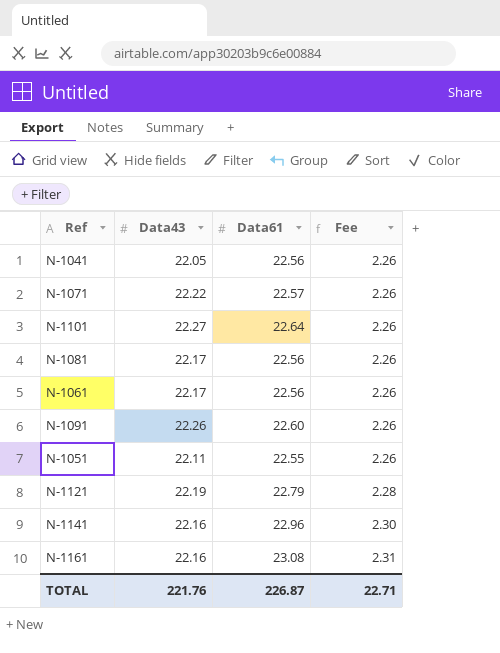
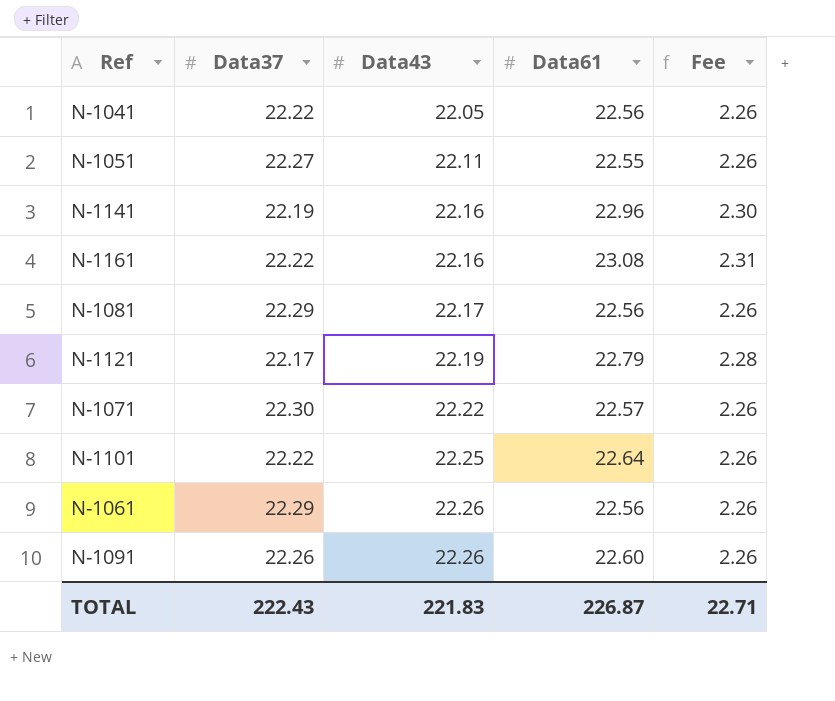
row order: Fee ascending -> Data43 ascending
column Data37 | position: none -> 2
N-1101 | Data43: 22.27 -> 22.25
N-1061 | Data43: 22.17 -> 22.26
TOTAL | Data43: 221.76 -> 221.83

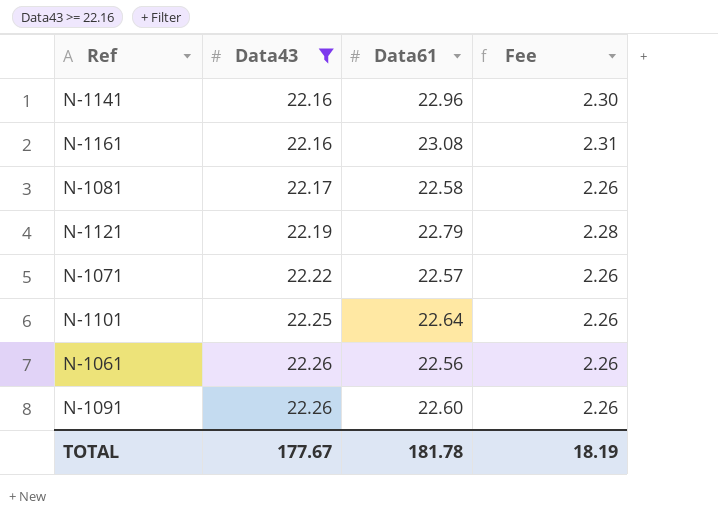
filter: none -> Data43 >= 22.16
column Data37 | position: 2 -> none
N-1081 | Data61: 22.56 -> 22.58
TOTAL | Data43: 221.83 -> 177.67
TOTAL | Data61: 226.87 -> 181.78
TOTAL | Fee: 22.71 -> 18.19

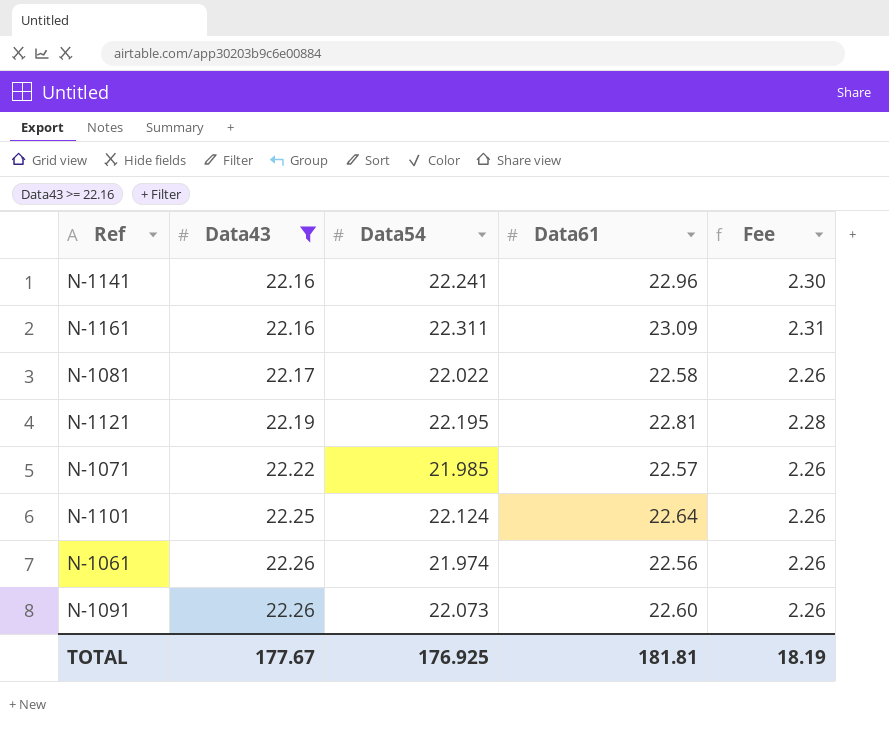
column Data54 | position: none -> 3
N-1161 | Data61: 23.08 -> 23.09
N-1121 | Data61: 22.79 -> 22.81
TOTAL | Data61: 181.78 -> 181.81

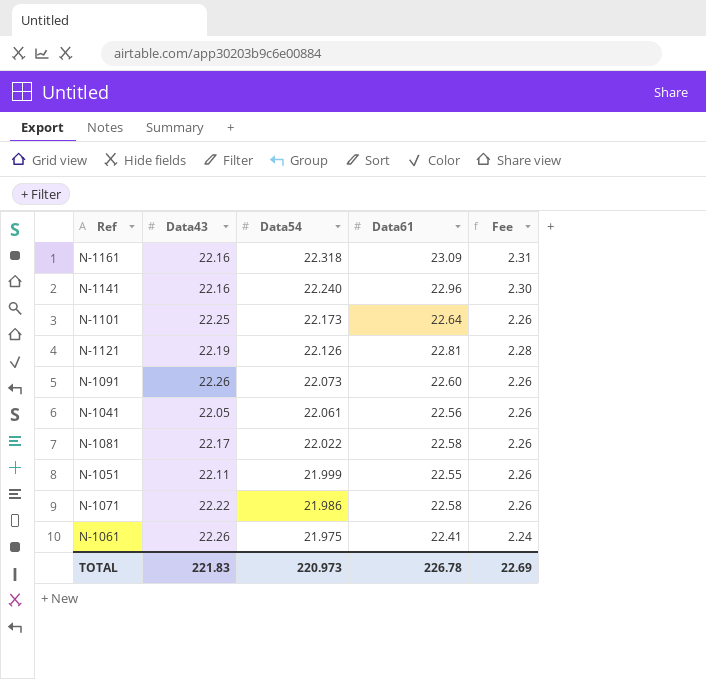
filter: Data43 >= 22.16 -> none
row order: Data43 ascending -> Data54 descending
N-1161 | Data54: 22.311 -> 22.318
N-1141 | Data54: 22.241 -> 22.240
N-1101 | Data54: 22.124 -> 22.173
N-1121 | Data54: 22.195 -> 22.126
N-1071 | Data54: 21.985 -> 21.986
N-1071 | Data61: 22.57 -> 22.58
N-1061 | Data54: 21.974 -> 21.975
N-1061 | Data61: 22.56 -> 22.41
N-1061 | Fee: 2.26 -> 2.24
TOTAL | Data43: 177.67 -> 221.83
TOTAL | Data54: 176.925 -> 220.973
TOTAL | Data61: 181.81 -> 226.78
TOTAL | Fee: 18.19 -> 22.69

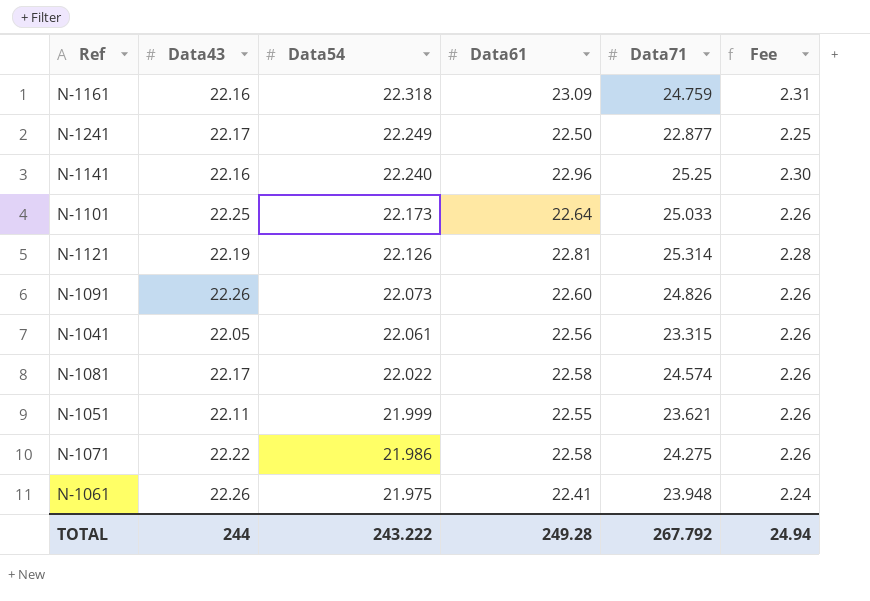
column Data71 | position: none -> 5
row N-1241: none -> 22.17 | 22.249 | 22.50 | 22.877 | 2.25
TOTAL | Data43: 221.83 -> 244
TOTAL | Data54: 220.973 -> 243.222
TOTAL | Data61: 226.78 -> 249.28
TOTAL | Fee: 22.69 -> 24.94

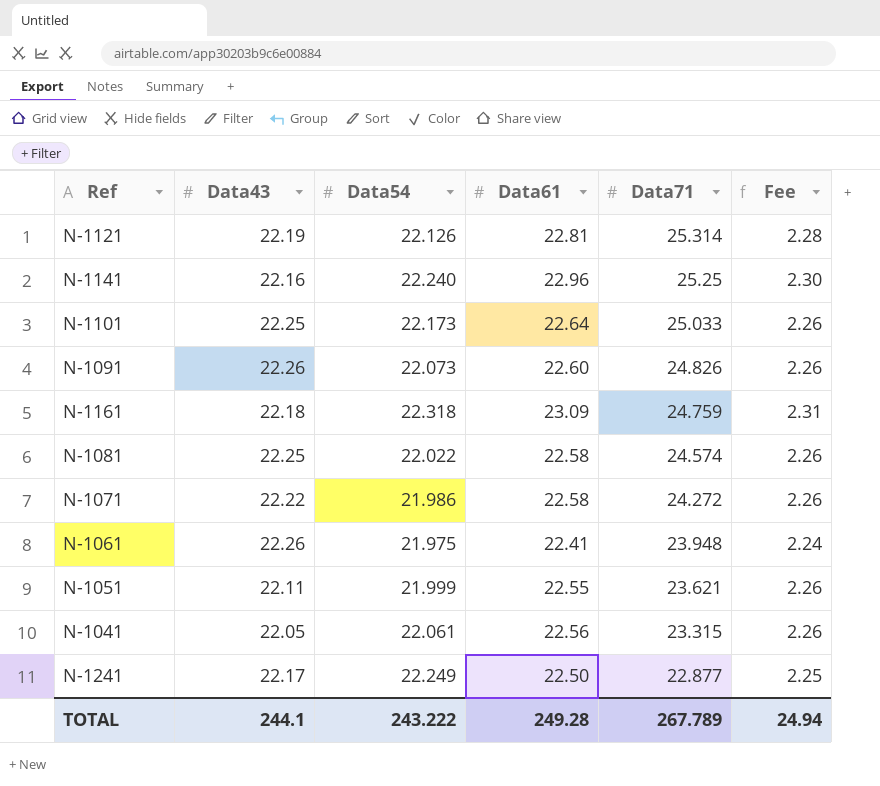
row order: Data54 descending -> Data71 descending
N-1161 | Data43: 22.16 -> 22.18
N-1081 | Data43: 22.17 -> 22.25
N-1071 | Data71: 24.275 -> 24.272
TOTAL | Data43: 244 -> 244.1
TOTAL | Data71: 267.792 -> 267.789

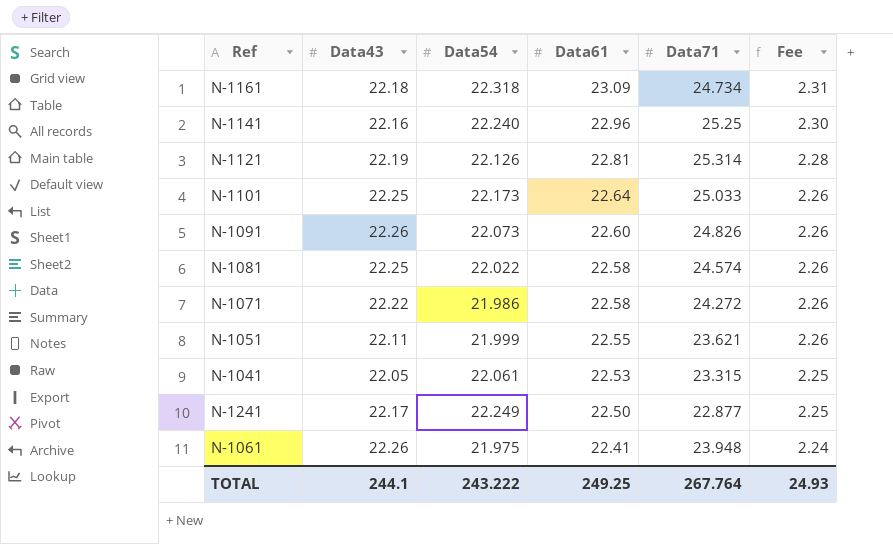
row order: Data71 descending -> Data61 descending
N-1161 | Data71: 24.759 -> 24.734
N-1041 | Data61: 22.56 -> 22.53
N-1041 | Fee: 2.26 -> 2.25
TOTAL | Data61: 249.28 -> 249.25
TOTAL | Data71: 267.789 -> 267.764
TOTAL | Fee: 24.94 -> 24.93

